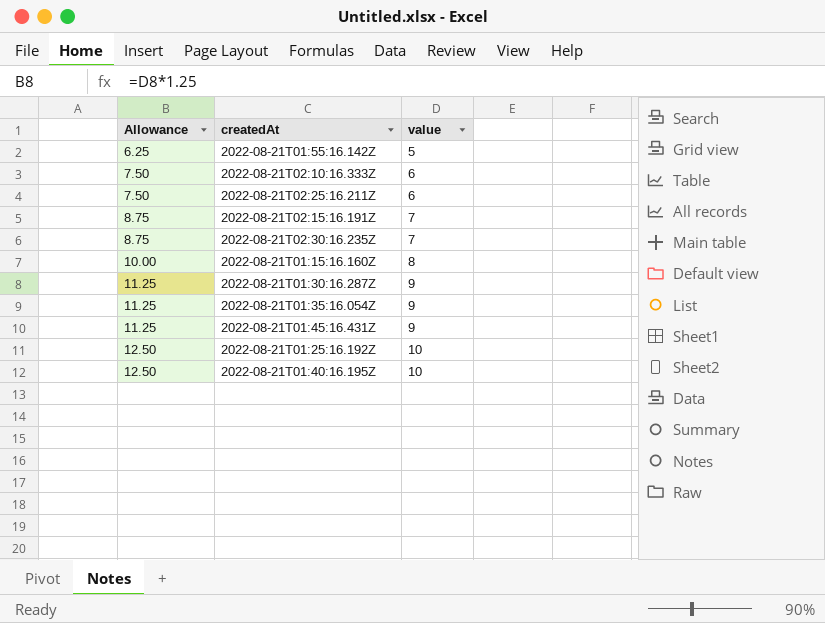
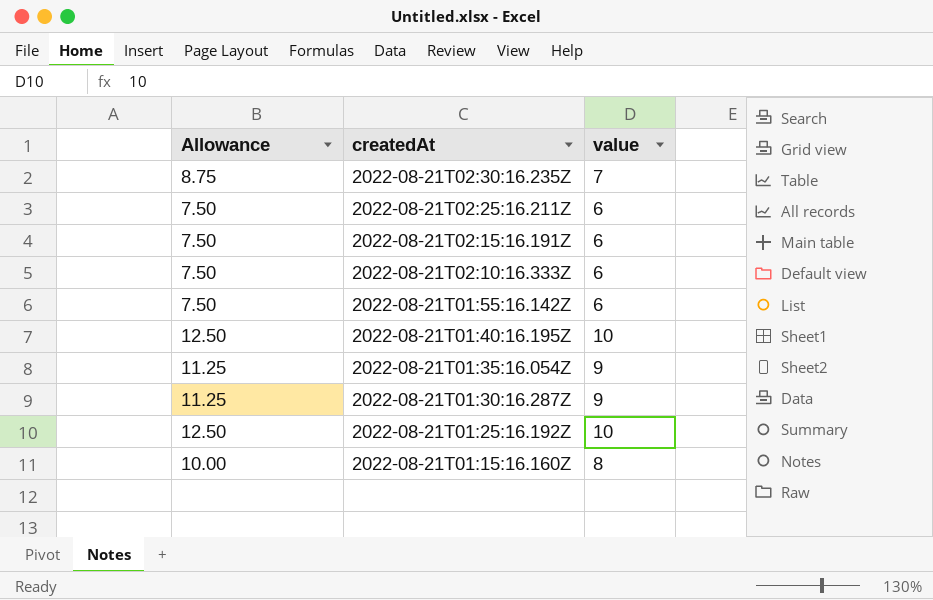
row order: Allowance ascending -> createdAt descending
row 2022-08-21T01:45:16.431Z: 11.25 | 9 -> none
2022-08-21T02:15:16.191Z | Allowance: 8.75 -> 7.50
2022-08-21T02:15:16.191Z | value: 7 -> 6
2022-08-21T01:55:16.142Z | Allowance: 6.25 -> 7.50
2022-08-21T01:55:16.142Z | value: 5 -> 6

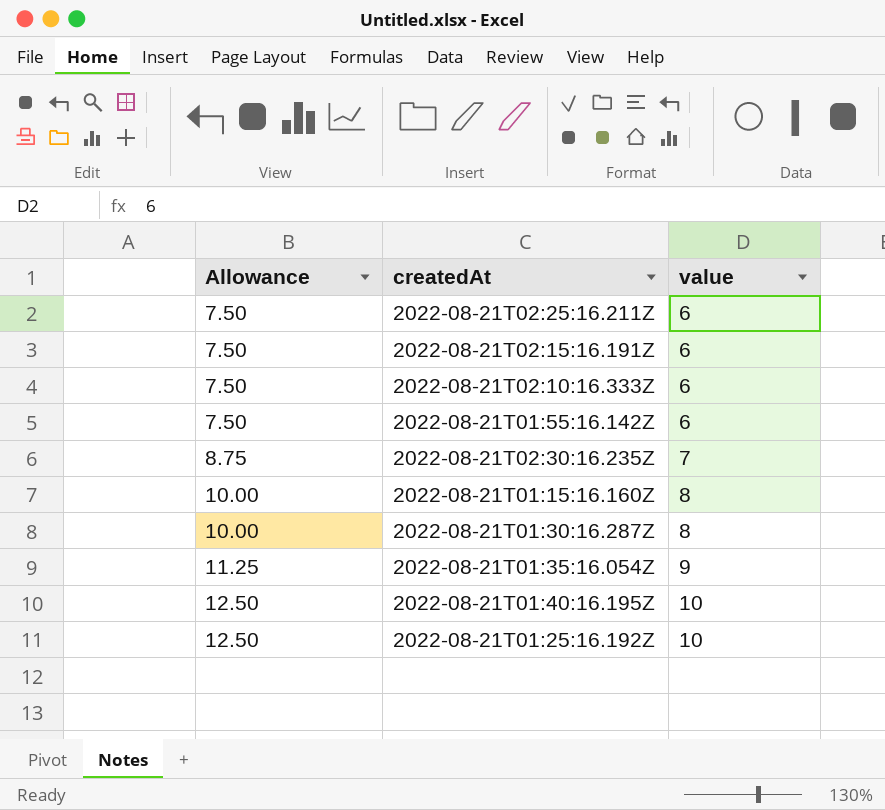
row order: createdAt descending -> Allowance ascending
2022-08-21T01:30:16.287Z | Allowance: 11.25 -> 10.00
2022-08-21T01:30:16.287Z | value: 9 -> 8

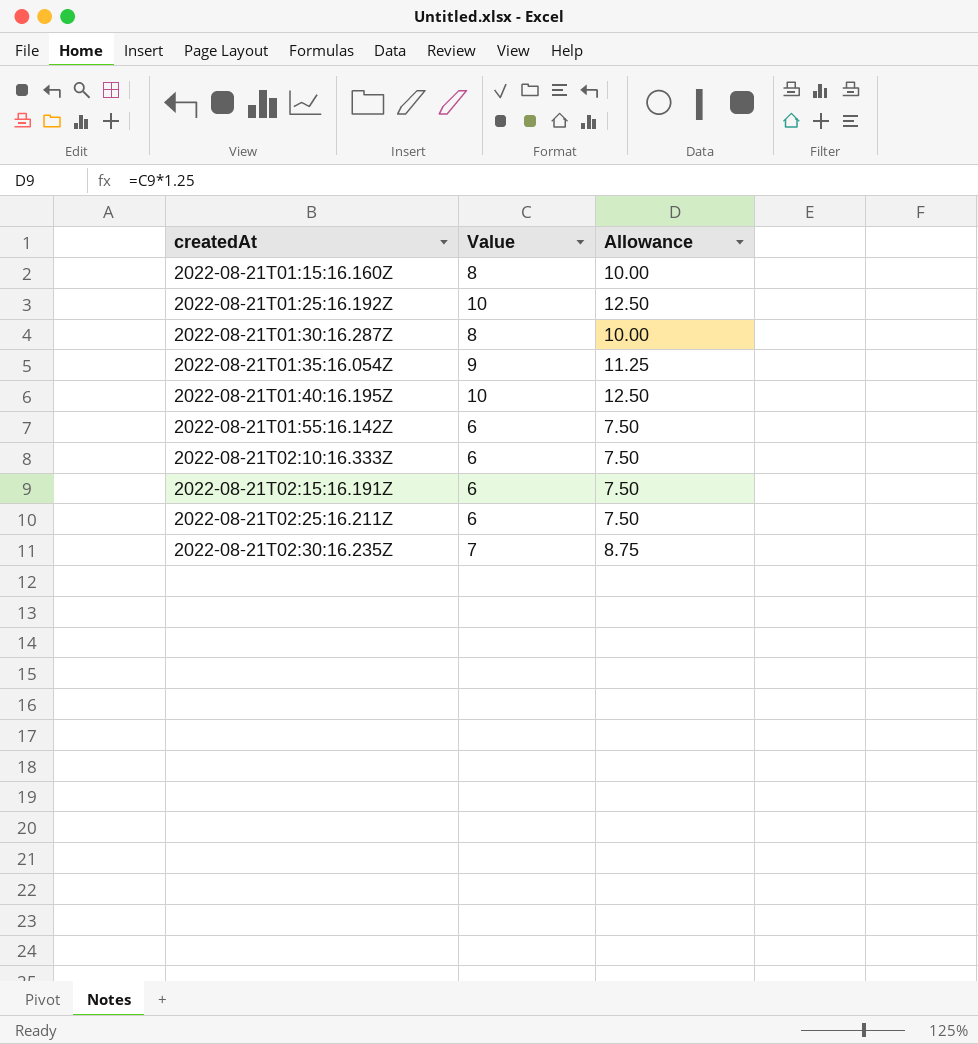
row order: Allowance ascending -> createdAt ascending
column name: value -> Value
column Allowance | position: 1 -> 3

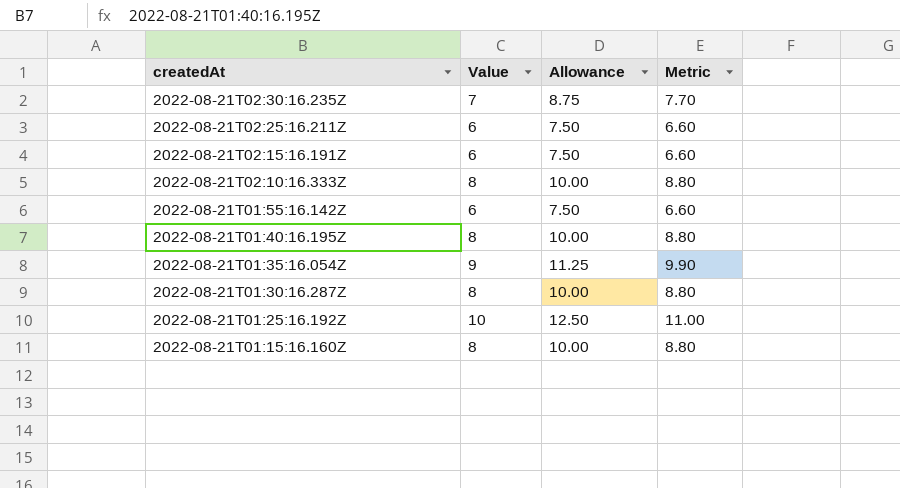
row order: createdAt ascending -> createdAt descending
column Metric | formula: none -> [Value] * 1.1
2022-08-21T02:10:16.333Z | Value: 6 -> 8
2022-08-21T02:10:16.333Z | Allowance: 7.50 -> 10.00
2022-08-21T01:40:16.195Z | Value: 10 -> 8
2022-08-21T01:40:16.195Z | Allowance: 12.50 -> 10.00

